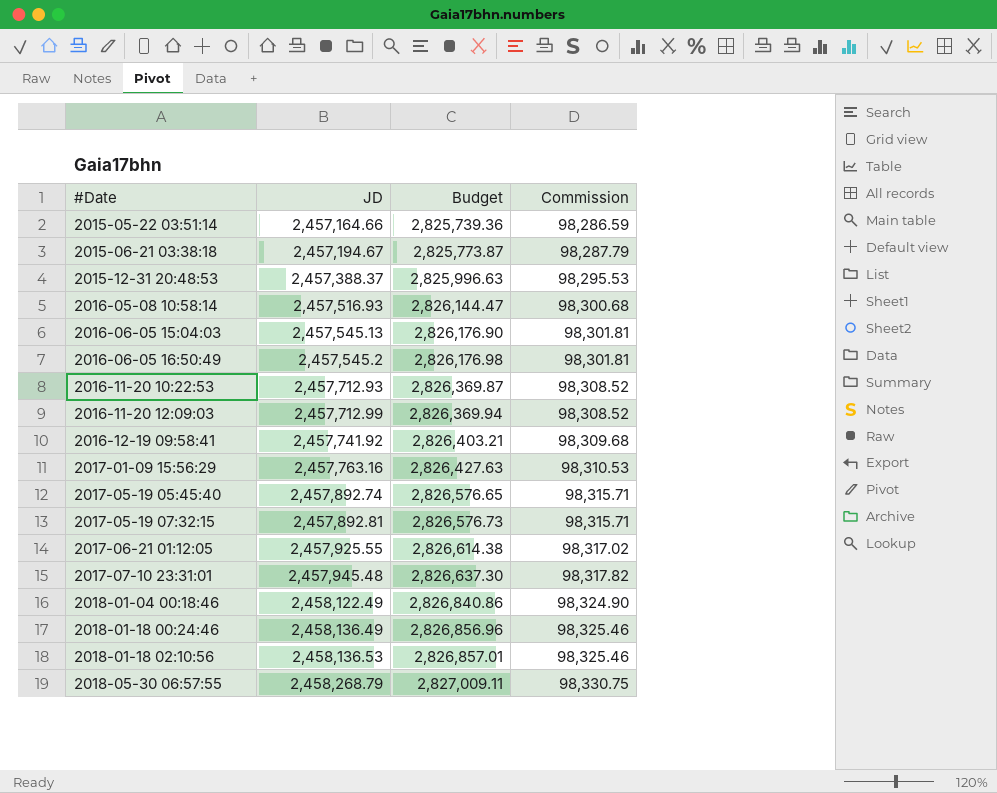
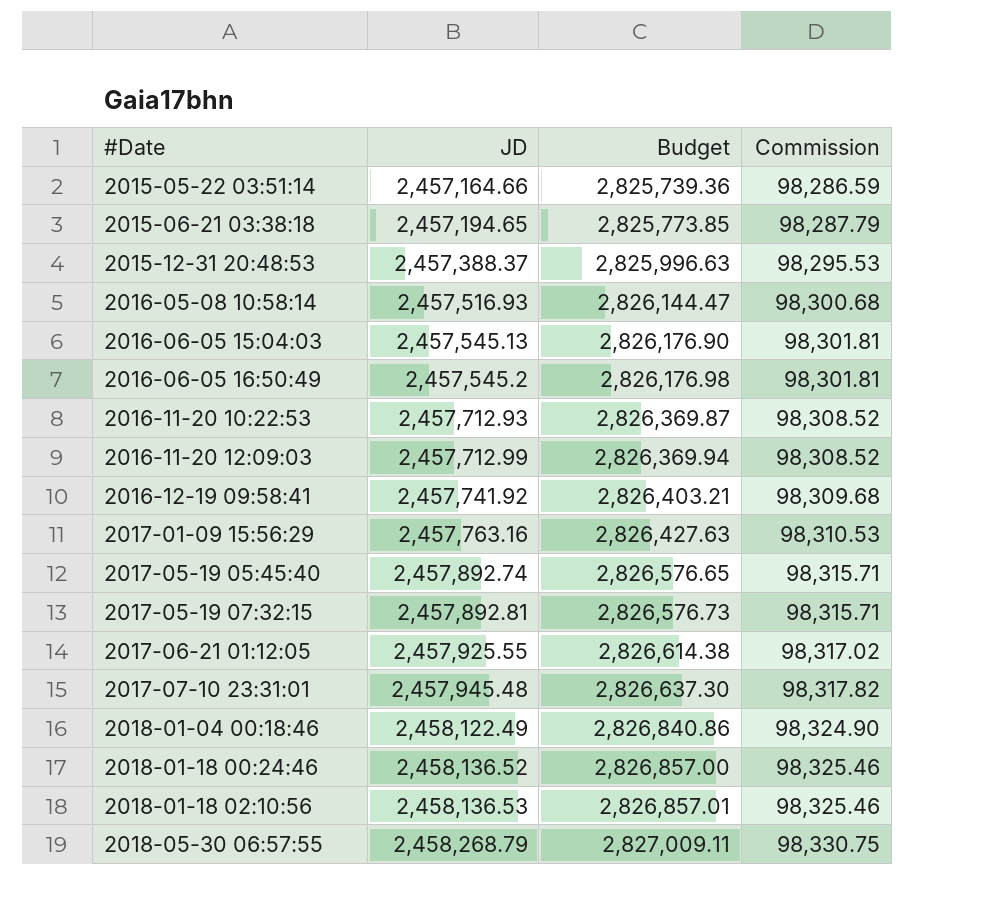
2015-06-21 03:38:18 | JD: 2,457,194.67 -> 2,457,194.65
2015-06-21 03:38:18 | Budget: 2,825,773.87 -> 2,825,773.85
2018-01-18 00:24:46 | JD: 2,458,136.49 -> 2,458,136.52
2018-01-18 00:24:46 | Budget: 2,826,856.96 -> 2,826,857.00

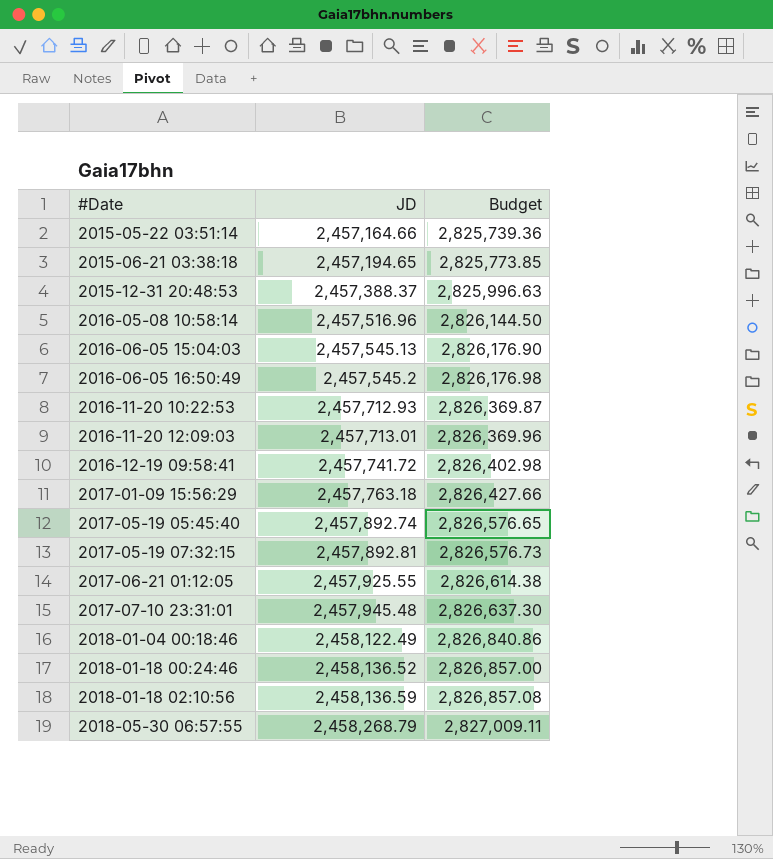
column Commission | formula: [JD] * 0.04 -> none
2016-05-08 10:58:14 | JD: 2,457,516.93 -> 2,457,516.96
2016-05-08 10:58:14 | Budget: 2,826,144.47 -> 2,826,144.50
2016-11-20 12:09:03 | JD: 2,457,712.99 -> 2,457,713.01
2016-11-20 12:09:03 | Budget: 2,826,369.94 -> 2,826,369.96
2016-12-19 09:58:41 | JD: 2,457,741.92 -> 2,457,741.72
2016-12-19 09:58:41 | Budget: 2,826,403.21 -> 2,826,402.98
2017-01-09 15:56:29 | JD: 2,457,763.16 -> 2,457,763.18
2017-01-09 15:56:29 | Budget: 2,826,427.63 -> 2,826,427.66
2018-01-18 02:10:56 | JD: 2,458,136.53 -> 2,458,136.59
2018-01-18 02:10:56 | Budget: 2,826,857.01 -> 2,826,857.08

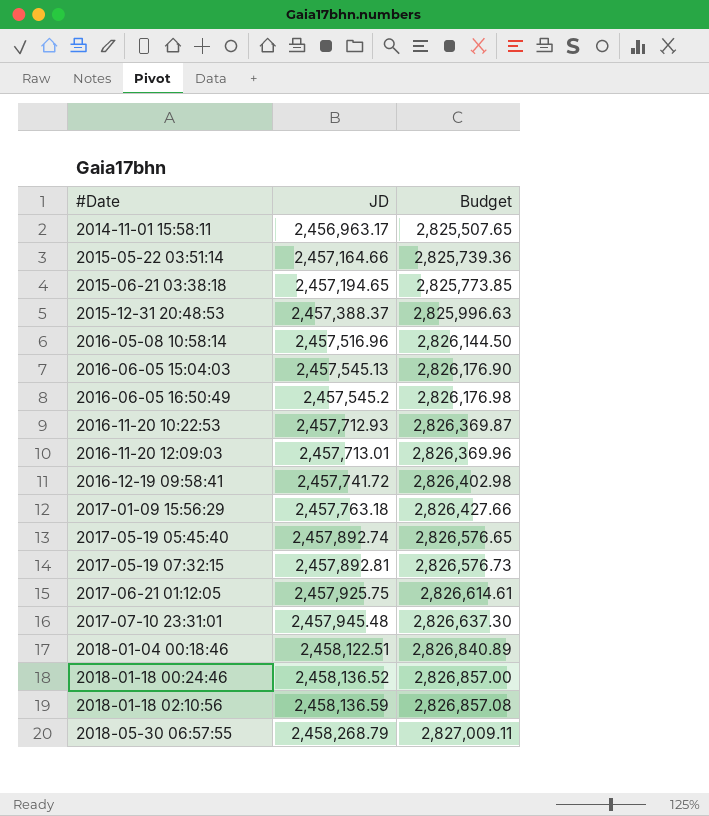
row 2014-11-01 15:58:11: none -> 2,456,963.17 | 2,825,507.65
2017-06-21 01:12:05 | JD: 2,457,925.55 -> 2,457,925.75
2017-06-21 01:12:05 | Budget: 2,826,614.38 -> 2,826,614.61
2018-01-04 00:18:46 | JD: 2,458,122.49 -> 2,458,122.51
2018-01-04 00:18:46 | Budget: 2,826,840.86 -> 2,826,840.89

